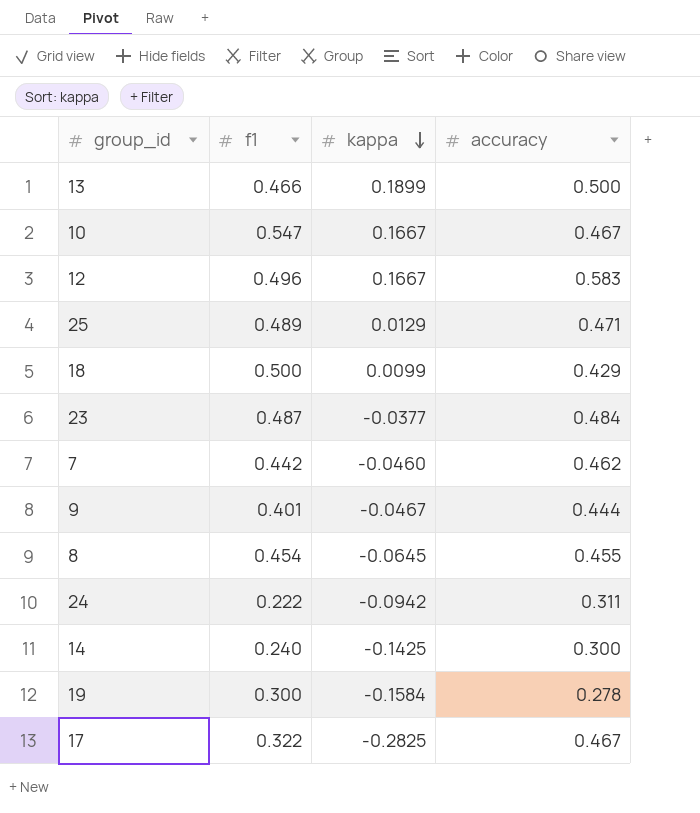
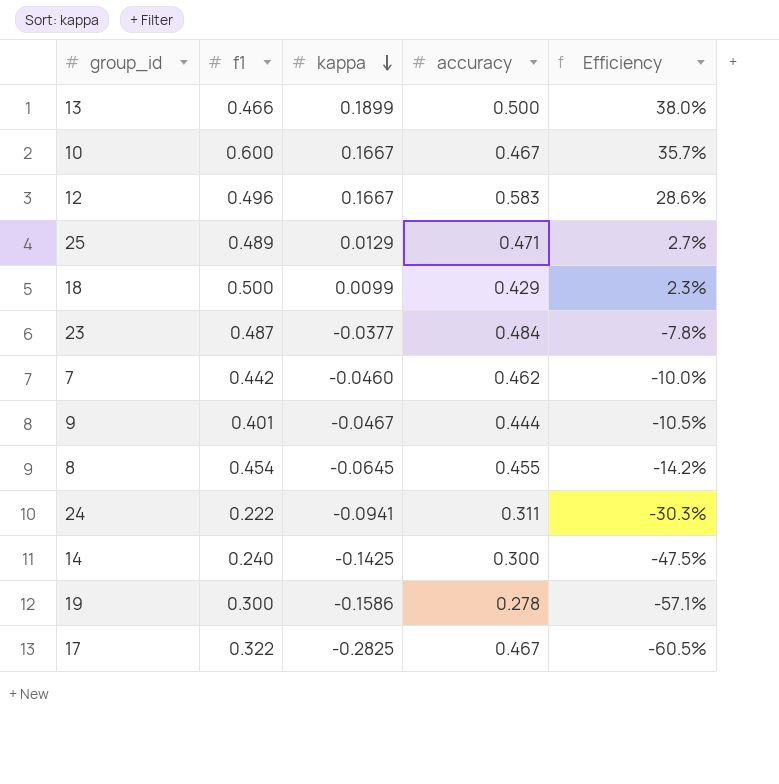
column Efficiency | formula: none -> [kappa] / [accuracy]
10 | f1: 0.547 -> 0.600
24 | kappa: -0.0942 -> -0.0941
19 | kappa: -0.1584 -> -0.1586

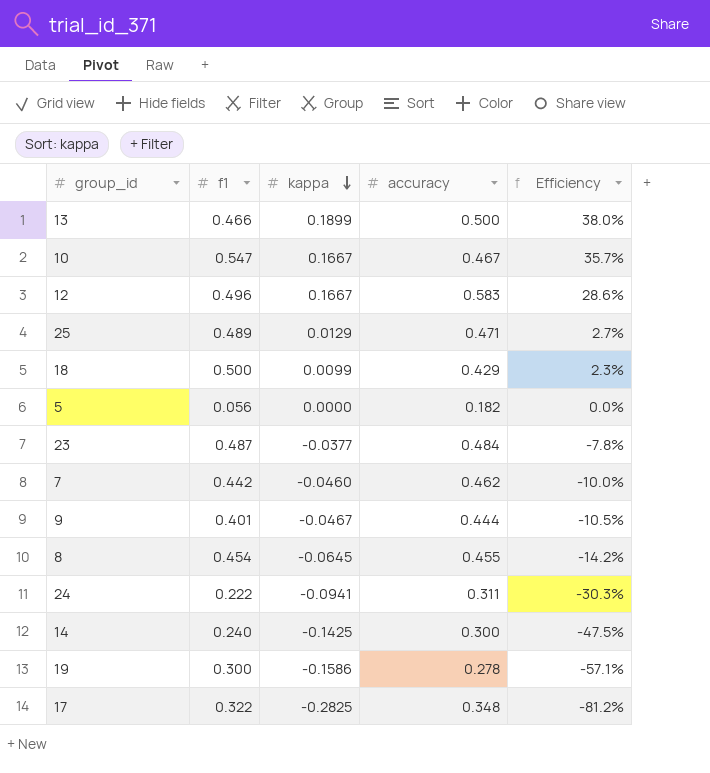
10 | f1: 0.600 -> 0.547
row 5: none -> 0.056 | 0.0000 | 0.182 | 0.0%
17 | accuracy: 0.467 -> 0.348
17 | Efficiency: -60.5% -> -81.2%

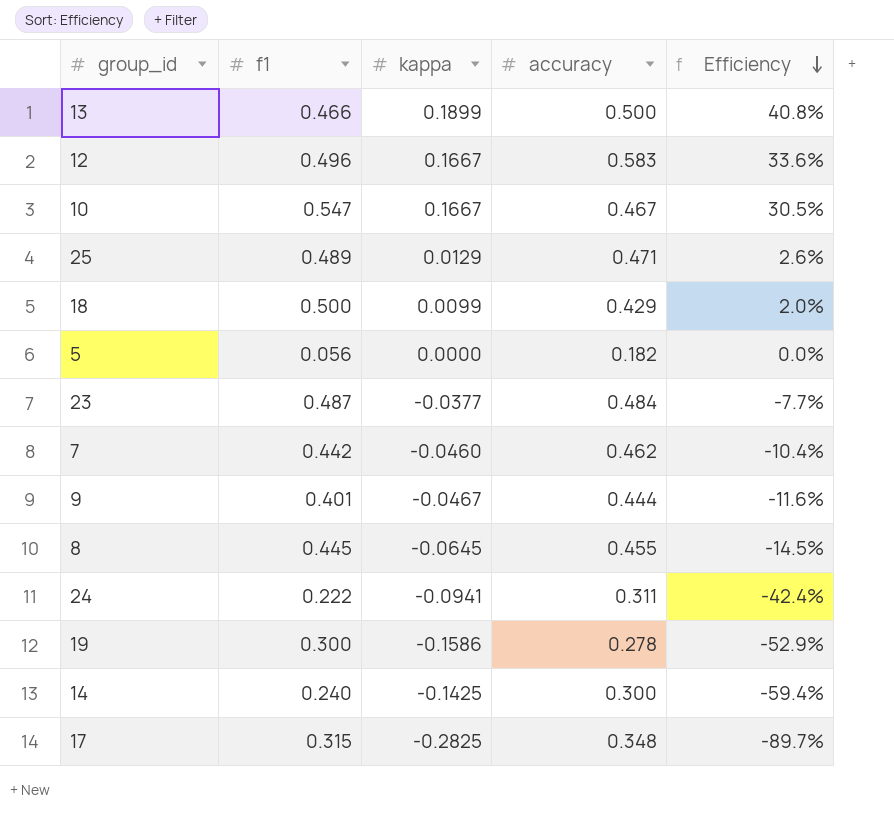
row order: kappa descending -> Efficiency descending
column Efficiency | formula: [kappa] / [accuracy] -> [kappa] / [f1]
8 | f1: 0.454 -> 0.445
17 | f1: 0.322 -> 0.315

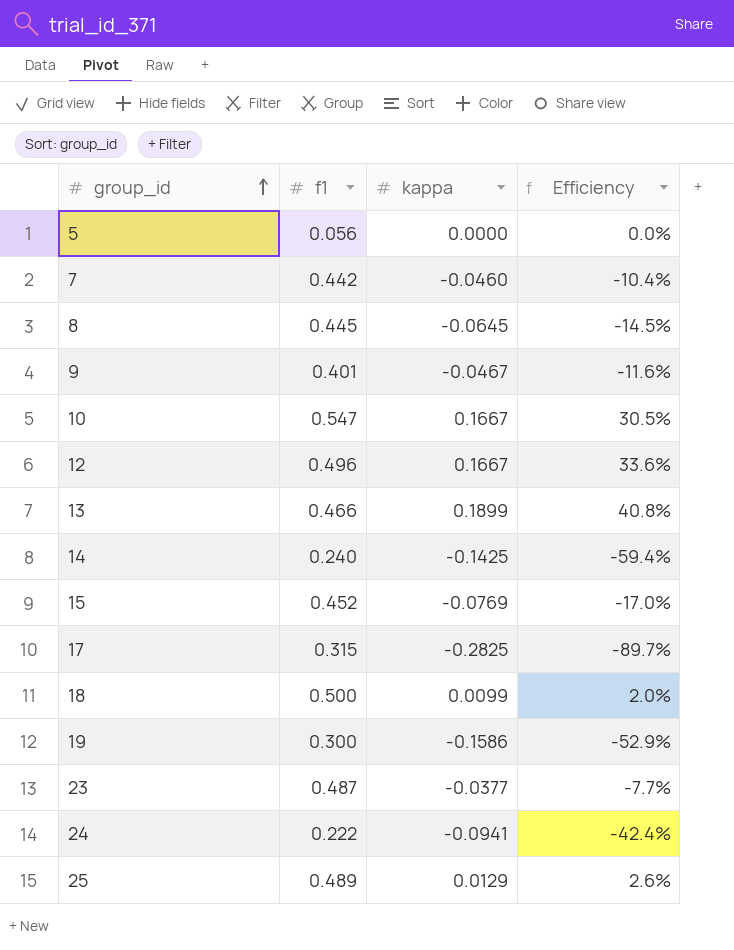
row order: Efficiency descending -> group_id ascending
column accuracy | position: 4 -> none
row 15: none -> 0.452 | -0.0769 | -17.0%

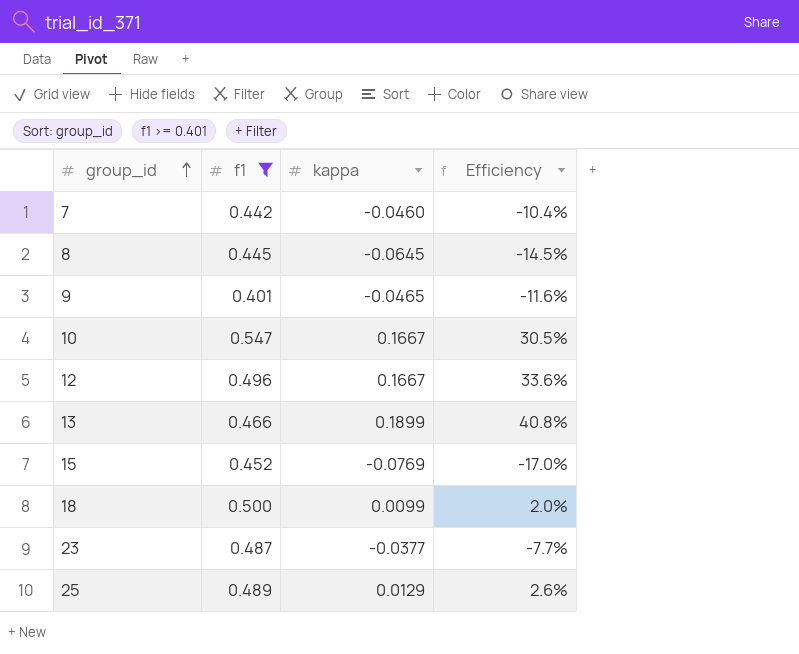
filter: none -> f1 >= 0.401
9 | kappa: -0.0467 -> -0.0465

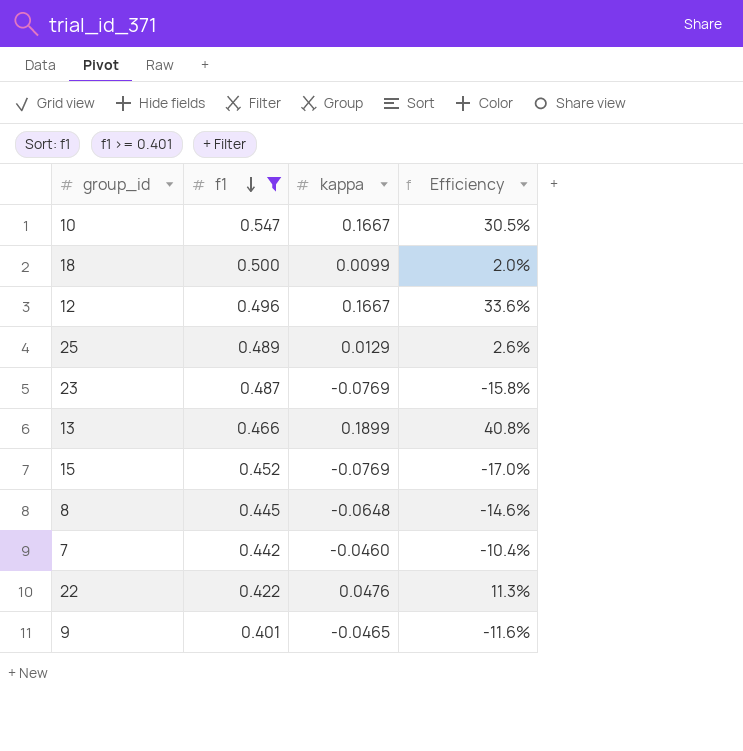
row order: group_id ascending -> f1 descending
23 | kappa: -0.0377 -> -0.0769
23 | Efficiency: -7.7% -> -15.8%
8 | kappa: -0.0645 -> -0.0648
8 | Efficiency: -14.5% -> -14.6%
row 22: none -> 0.422 | 0.0476 | 11.3%

